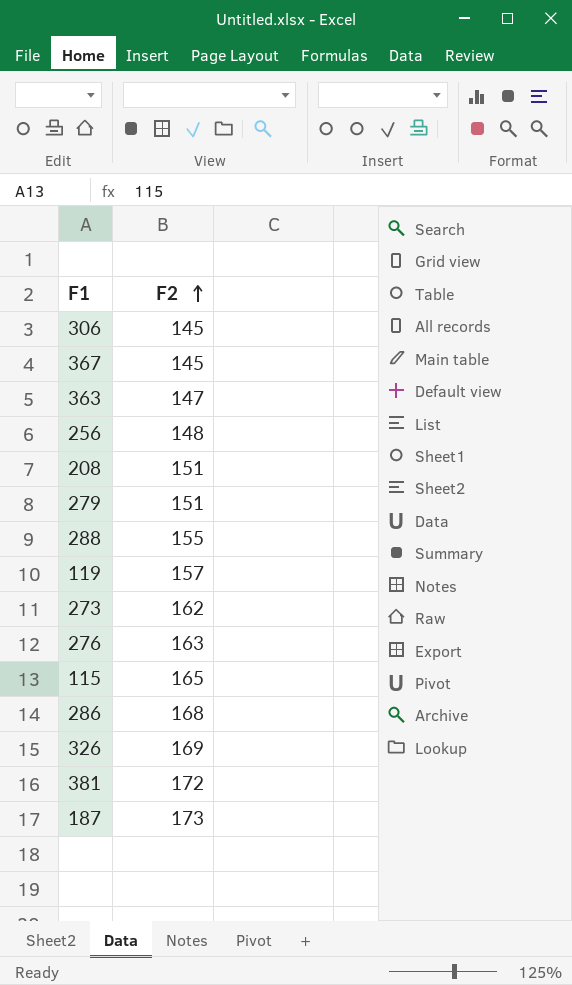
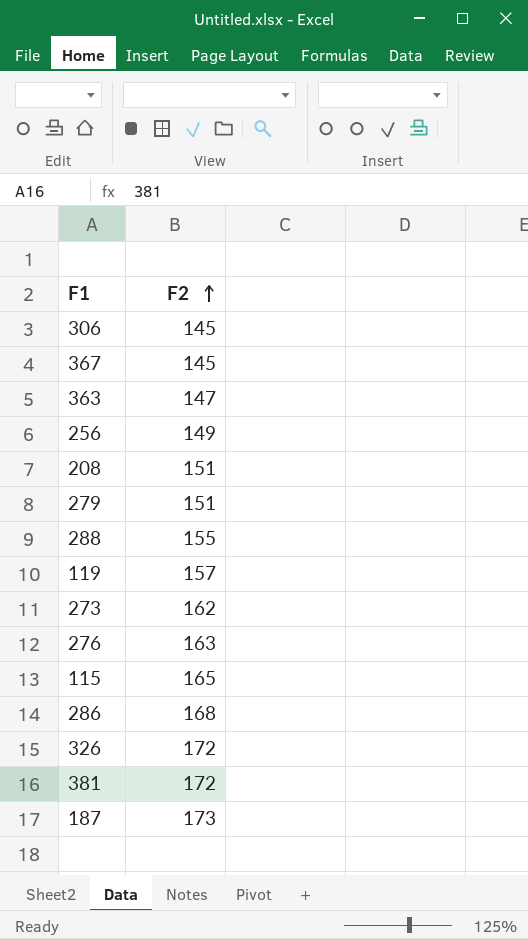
256 | F2: 148 -> 149
326 | F2: 169 -> 172

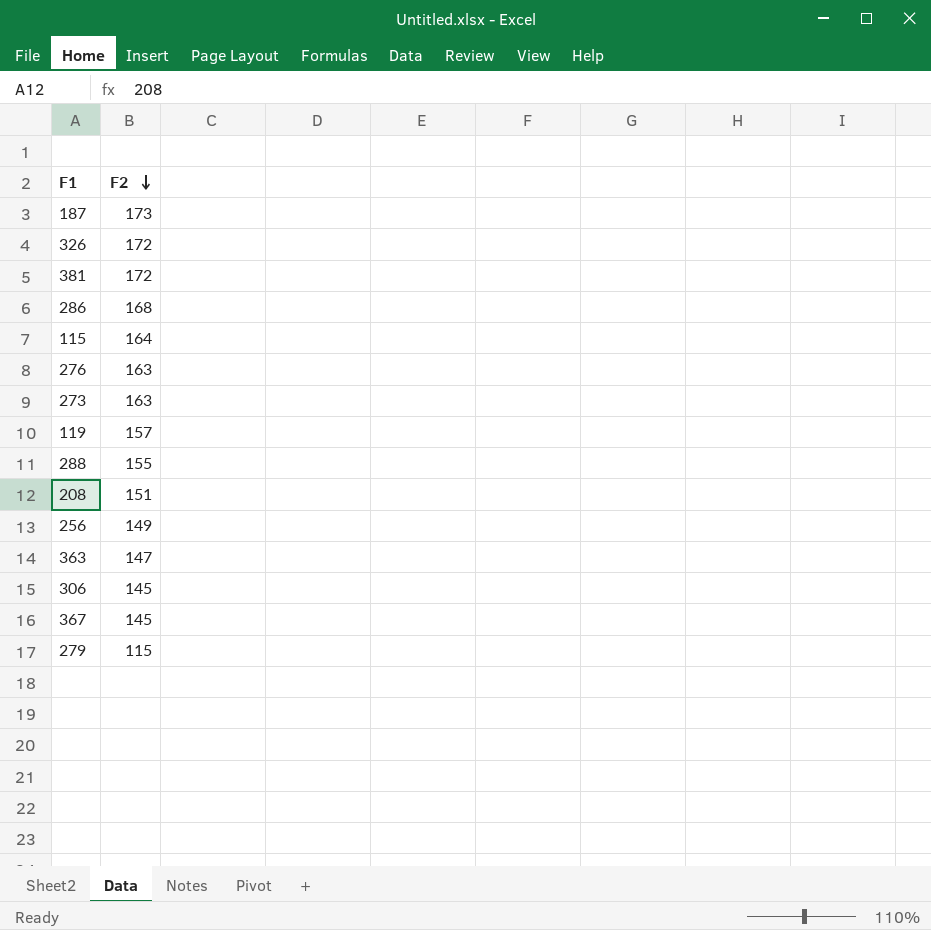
row order: F2 ascending -> F2 descending
115 | F2: 165 -> 164
273 | F2: 162 -> 163
279 | F2: 151 -> 115

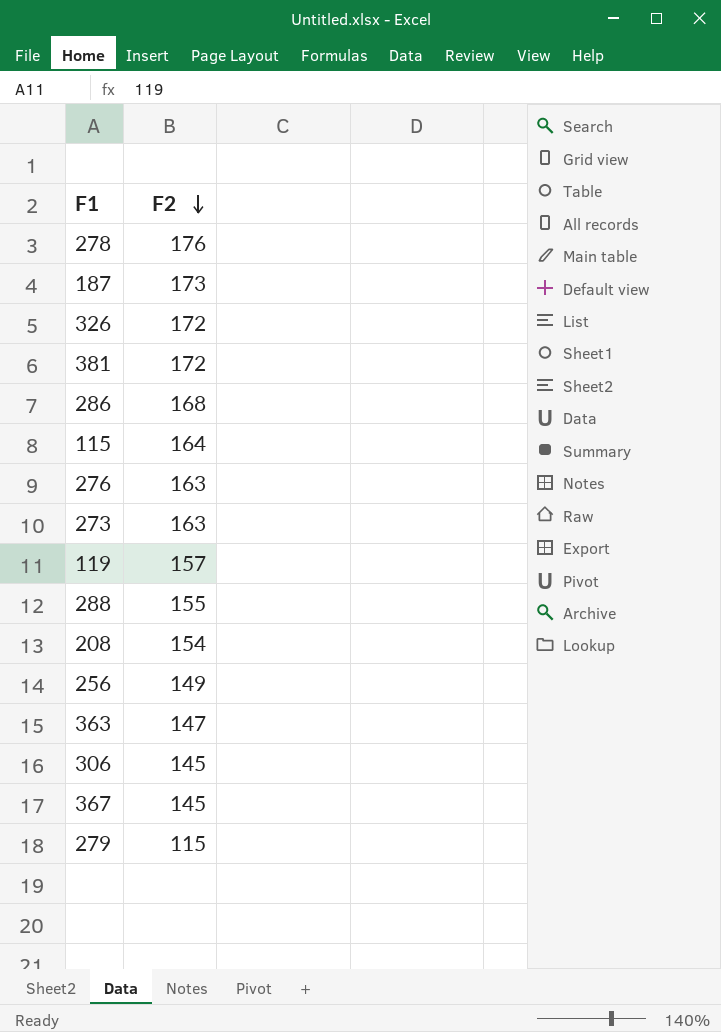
row 278: none -> 176
208 | F2: 151 -> 154

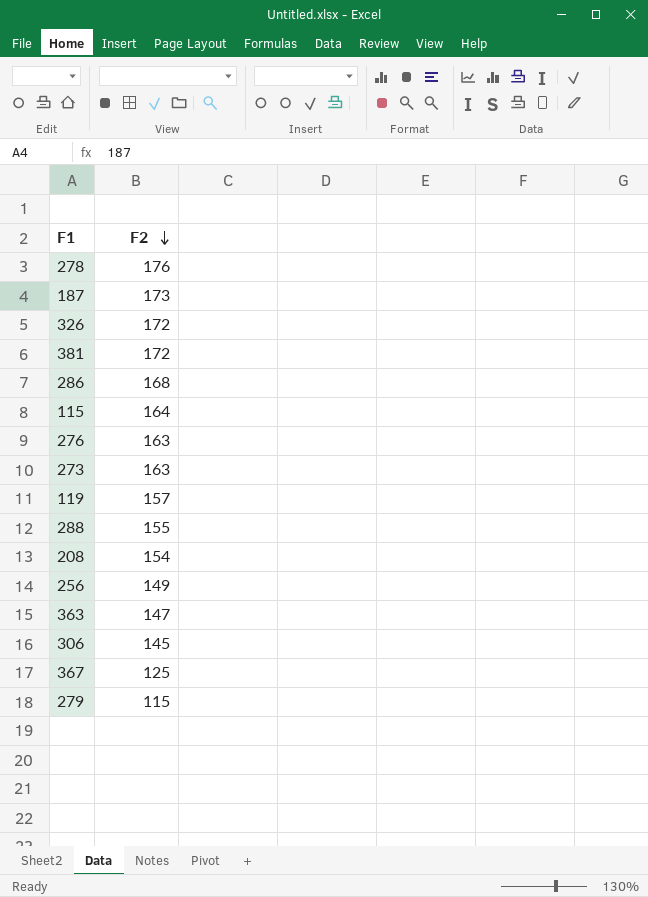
367 | F2: 145 -> 125

